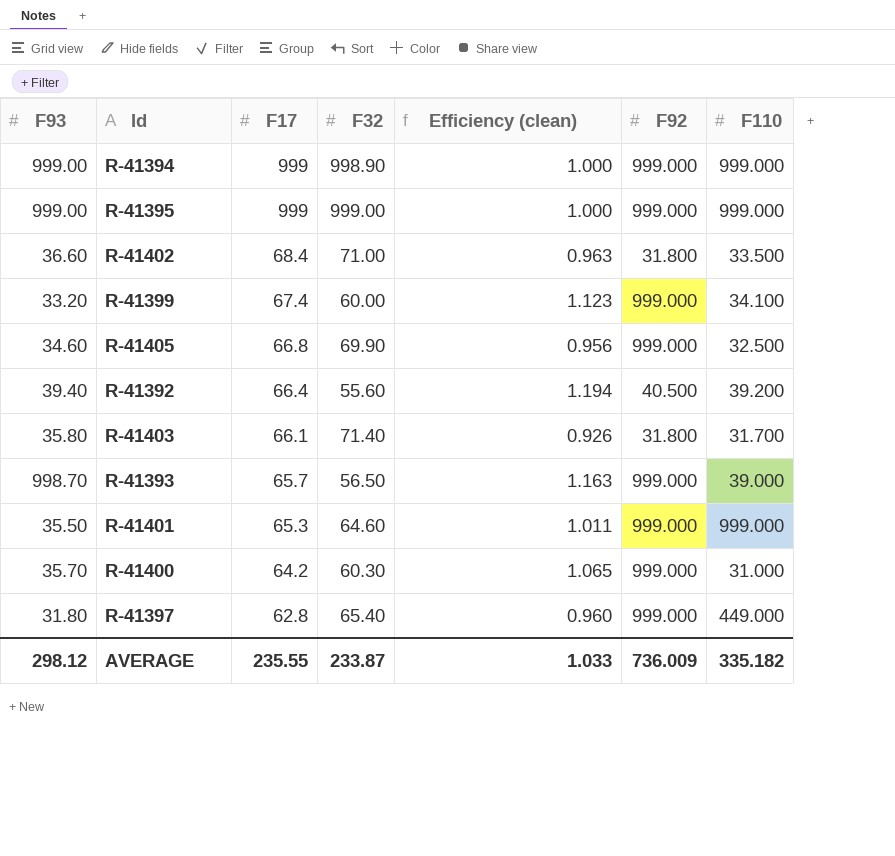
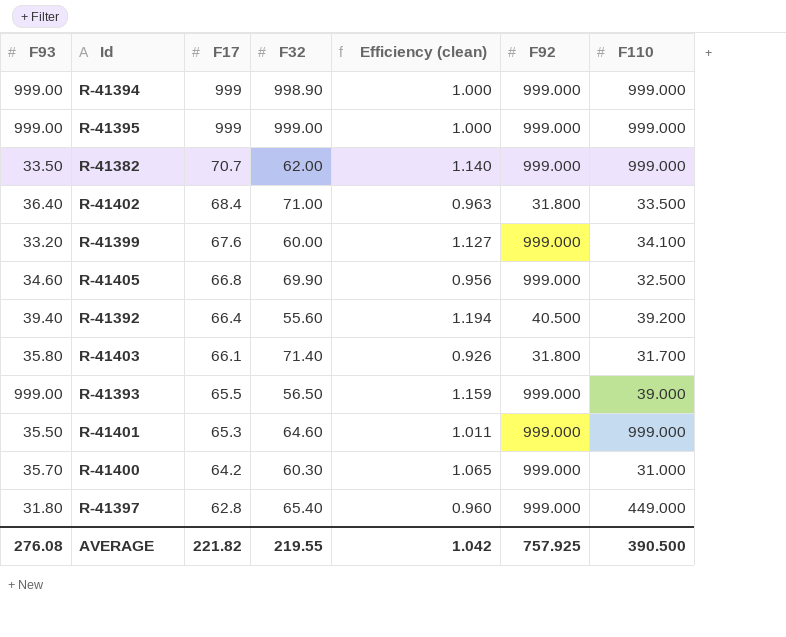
row R-41382: none -> 33.50 | 70.7 | 62.00 | 1.140 | 999.000 | 999.000
R-41402 | F93: 36.60 -> 36.40
R-41399 | F17: 67.4 -> 67.6
R-41399 | Efficiency (clean): 1.123 -> 1.127
R-41393 | F93: 998.70 -> 999.00
R-41393 | F17: 65.7 -> 65.5
R-41393 | Efficiency (clean): 1.163 -> 1.159
AVERAGE | F93: 298.12 -> 276.08
AVERAGE | F17: 235.55 -> 221.82
AVERAGE | F32: 233.87 -> 219.55
AVERAGE | Efficiency (clean): 1.033 -> 1.042
AVERAGE | F92: 736.009 -> 757.925
AVERAGE | F110: 335.182 -> 390.500

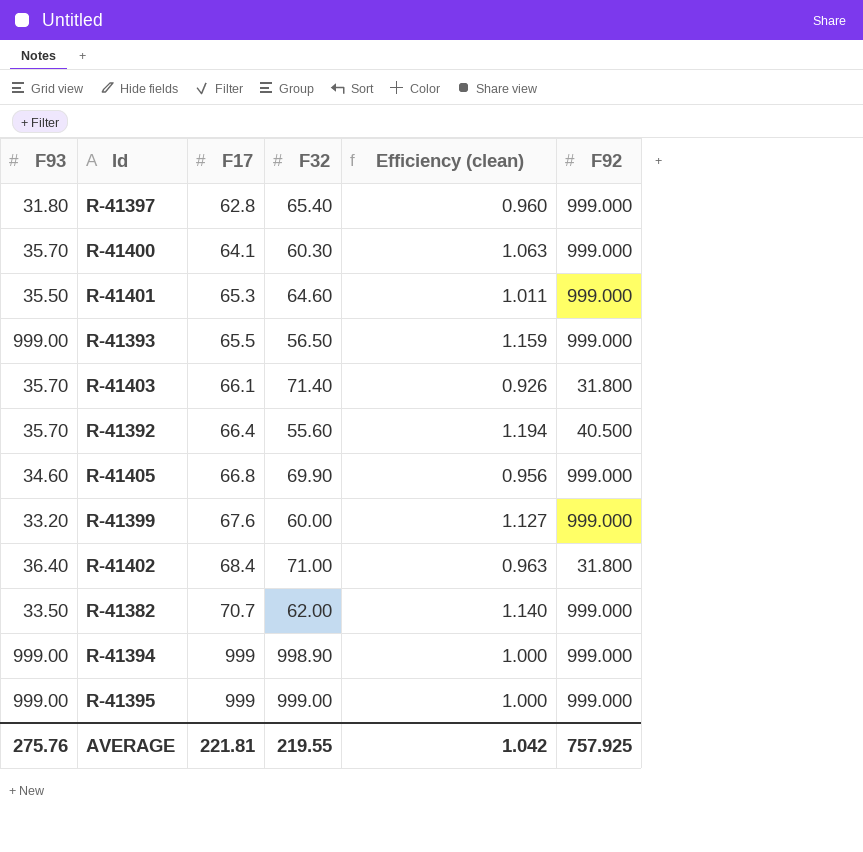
row order: F17 descending -> F17 ascending
column F110 | position: 7 -> none
R-41400 | F17: 64.2 -> 64.1
R-41400 | Efficiency (clean): 1.065 -> 1.063
R-41403 | F93: 35.80 -> 35.70
R-41392 | F93: 39.40 -> 35.70
AVERAGE | F93: 276.08 -> 275.76
AVERAGE | F17: 221.82 -> 221.81

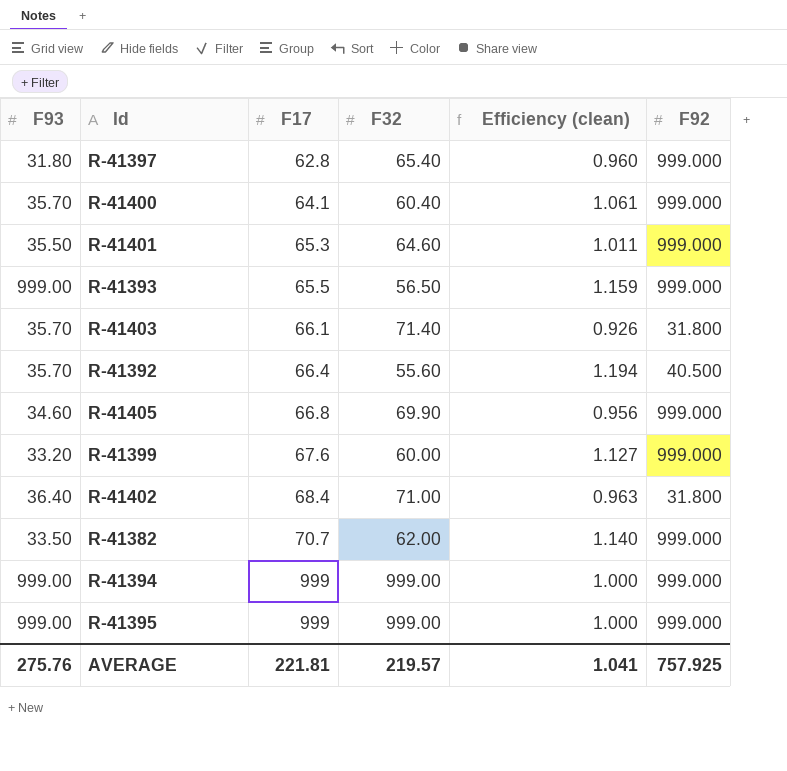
R-41400 | F32: 60.30 -> 60.40
R-41400 | Efficiency (clean): 1.063 -> 1.061
R-41394 | F32: 998.90 -> 999.00
AVERAGE | F32: 219.55 -> 219.57
AVERAGE | Efficiency (clean): 1.042 -> 1.041

